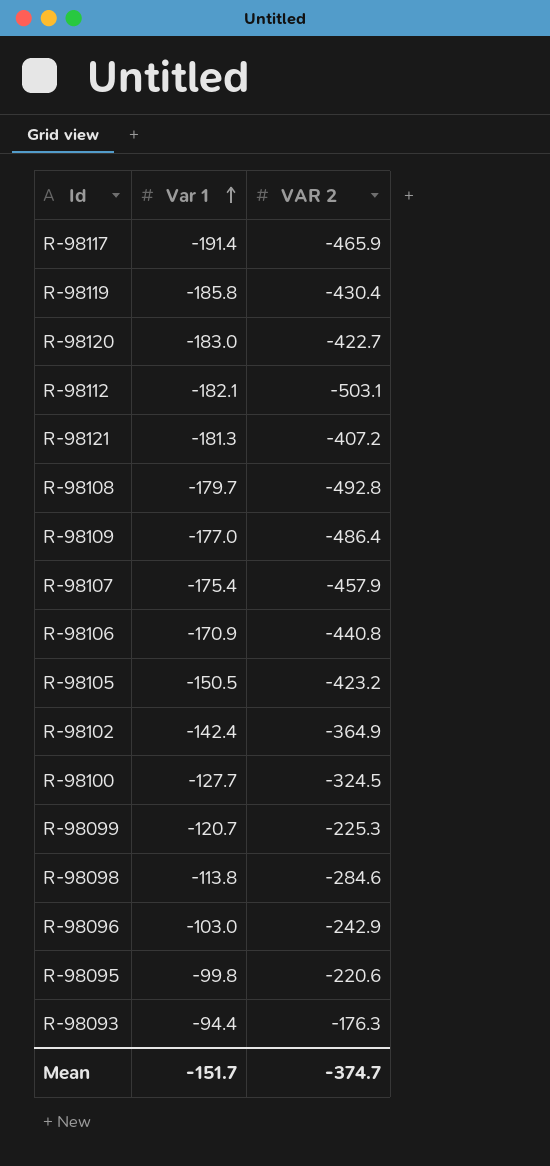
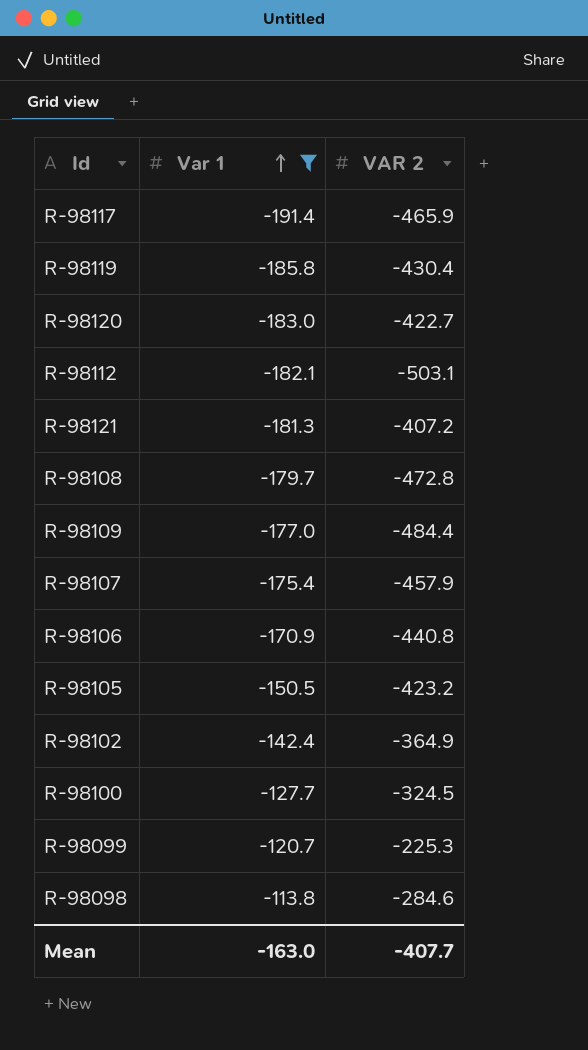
filter: none -> Var 1 <= -113.8
R-98108 | VAR 2: -492.8 -> -472.8
R-98109 | VAR 2: -486.4 -> -484.4
Mean | Var 1: -151.7 -> -163.0
Mean | VAR 2: -374.7 -> -407.7

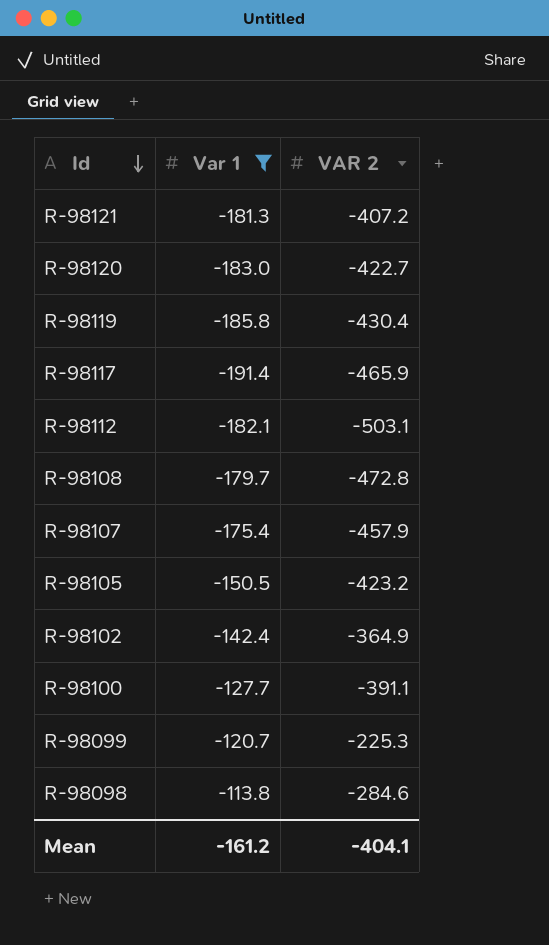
row order: Var 1 ascending -> Id descending
row R-98109: -177.0 | -484.4 -> none
row R-98106: -170.9 | -440.8 -> none
R-98100 | VAR 2: -324.5 -> -391.1
Mean | Var 1: -163.0 -> -161.2
Mean | VAR 2: -407.7 -> -404.1

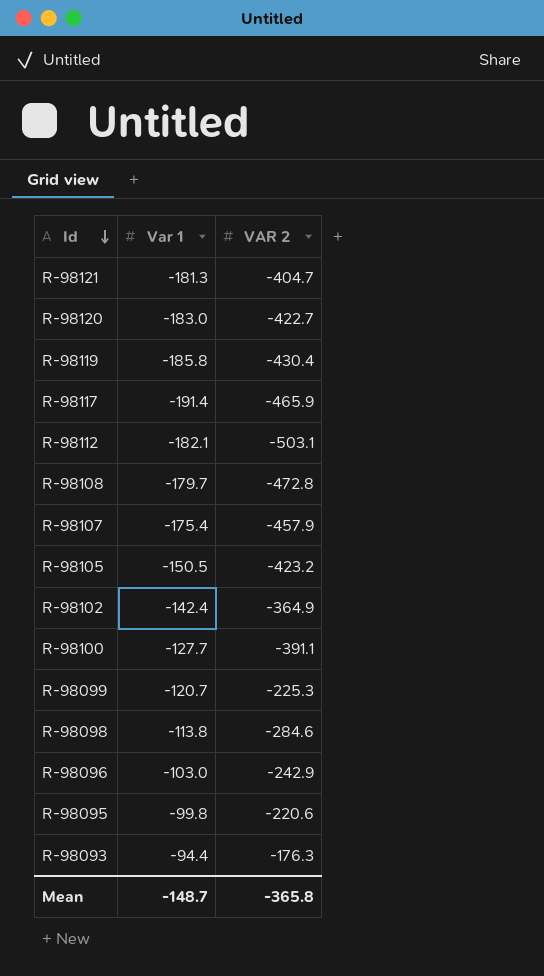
filter: Var 1 <= -113.8 -> none
R-98121 | VAR 2: -407.2 -> -404.7
Mean | Var 1: -161.2 -> -148.7
Mean | VAR 2: -404.1 -> -365.8

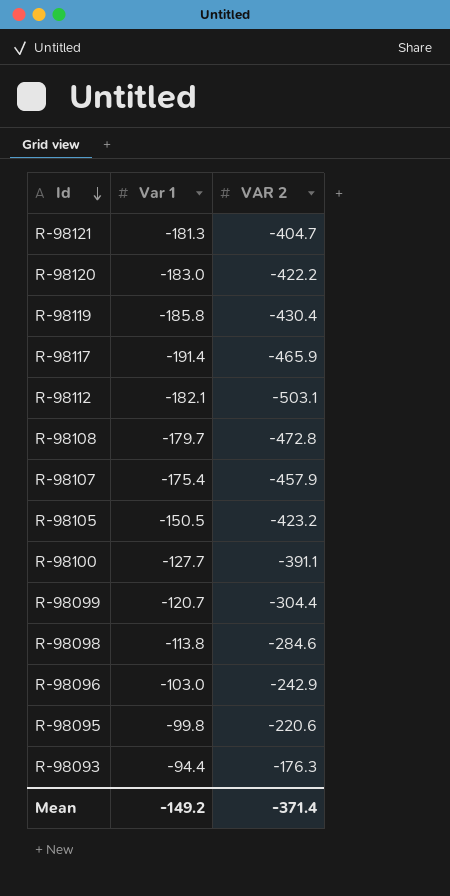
row R-98102: -142.4 | -364.9 -> none
R-98120 | VAR 2: -422.7 -> -422.2
R-98099 | VAR 2: -225.3 -> -304.4
Mean | Var 1: -148.7 -> -149.2
Mean | VAR 2: -365.8 -> -371.4

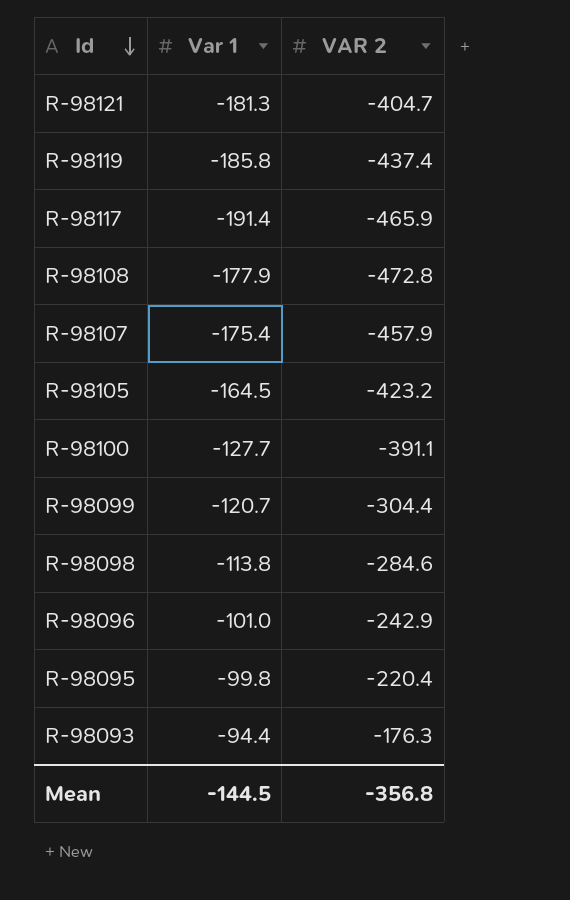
row R-98120: -183.0 | -422.2 -> none
row R-98112: -182.1 | -503.1 -> none
R-98119 | VAR 2: -430.4 -> -437.4
R-98108 | Var 1: -179.7 -> -177.9
R-98105 | Var 1: -150.5 -> -164.5
R-98096 | Var 1: -103.0 -> -101.0
R-98095 | VAR 2: -220.6 -> -220.4
Mean | Var 1: -149.2 -> -144.5
Mean | VAR 2: -371.4 -> -356.8

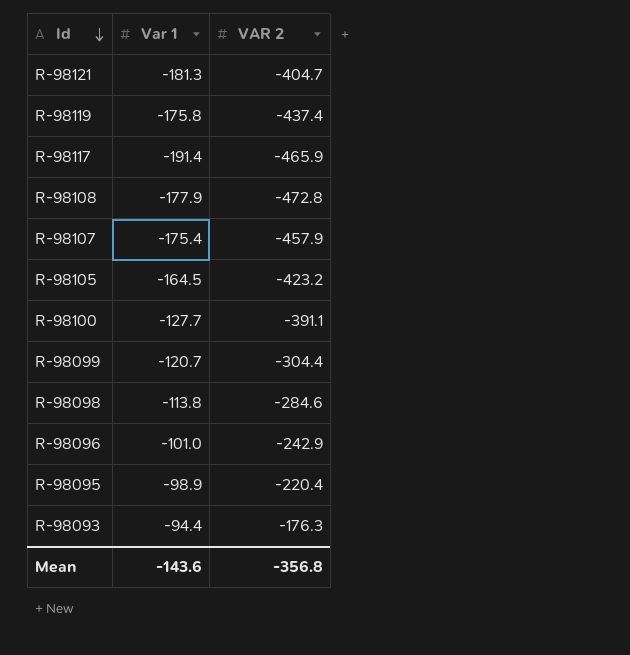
R-98119 | Var 1: -185.8 -> -175.8
R-98095 | Var 1: -99.8 -> -98.9
Mean | Var 1: -144.5 -> -143.6

